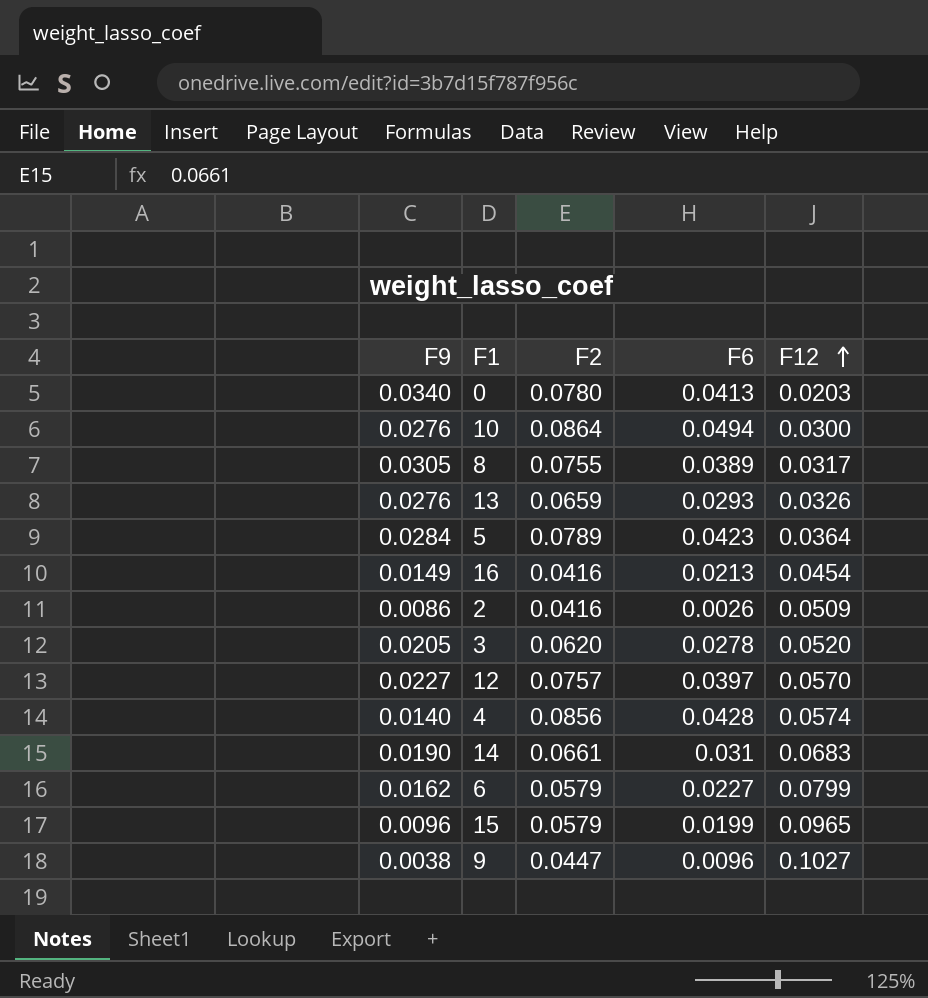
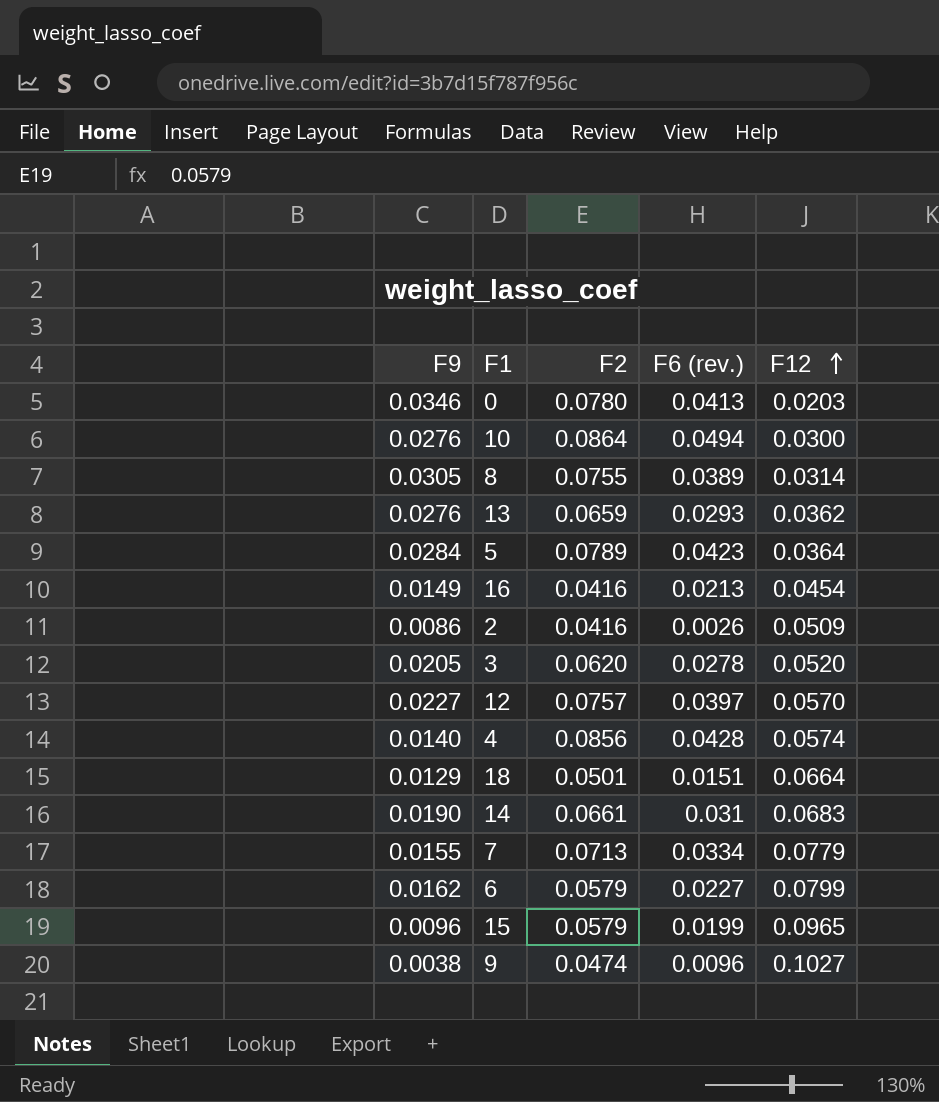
column name: F6 -> F6 (rev.)
0 | F9: 0.0340 -> 0.0346
8 | F12: 0.0317 -> 0.0314
13 | F12: 0.0326 -> 0.0362
row 18: none -> 0.0129 | 0.0501 | 0.0151 | 0.0664
row 7: none -> 0.0155 | 0.0713 | 0.0334 | 0.0779
9 | F2: 0.0447 -> 0.0474

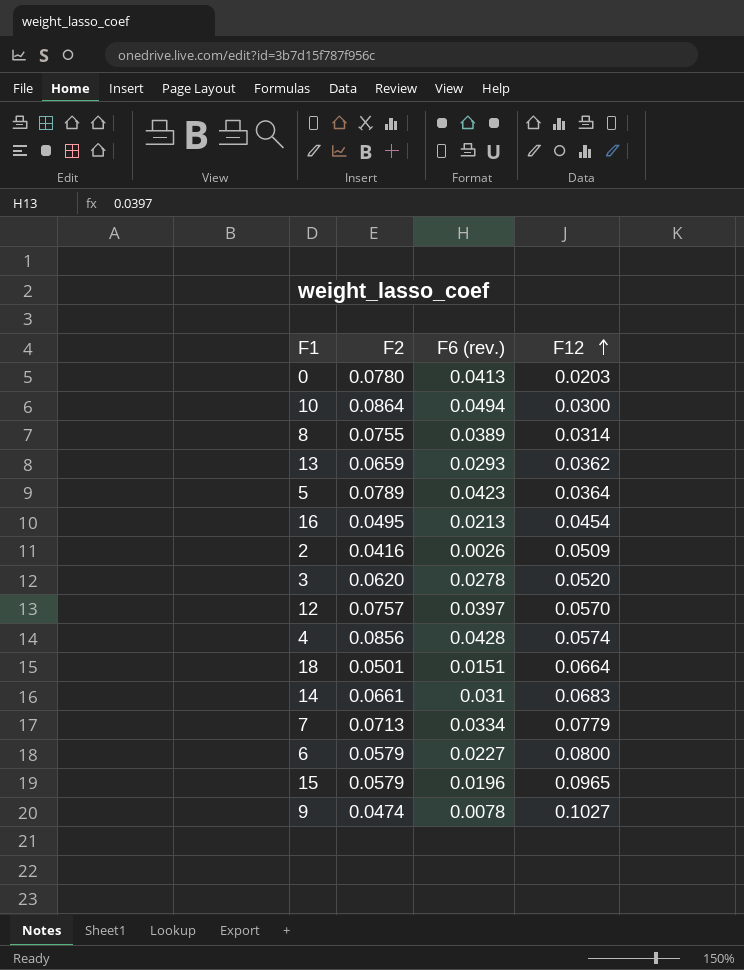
column F9 | position: 1 -> none
16 | F2: 0.0416 -> 0.0495
6 | F12: 0.0799 -> 0.0800
15 | F6 (rev.): 0.0199 -> 0.0196
9 | F6 (rev.): 0.0096 -> 0.0078

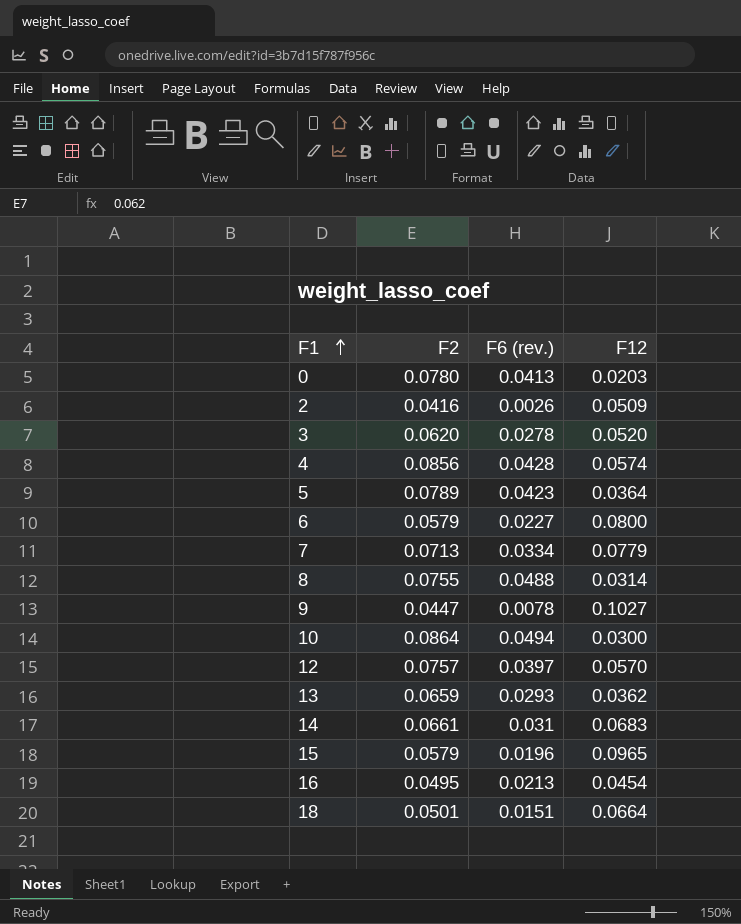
row order: F12 ascending -> F1 ascending
8 | F6 (rev.): 0.0389 -> 0.0488
9 | F2: 0.0474 -> 0.0447

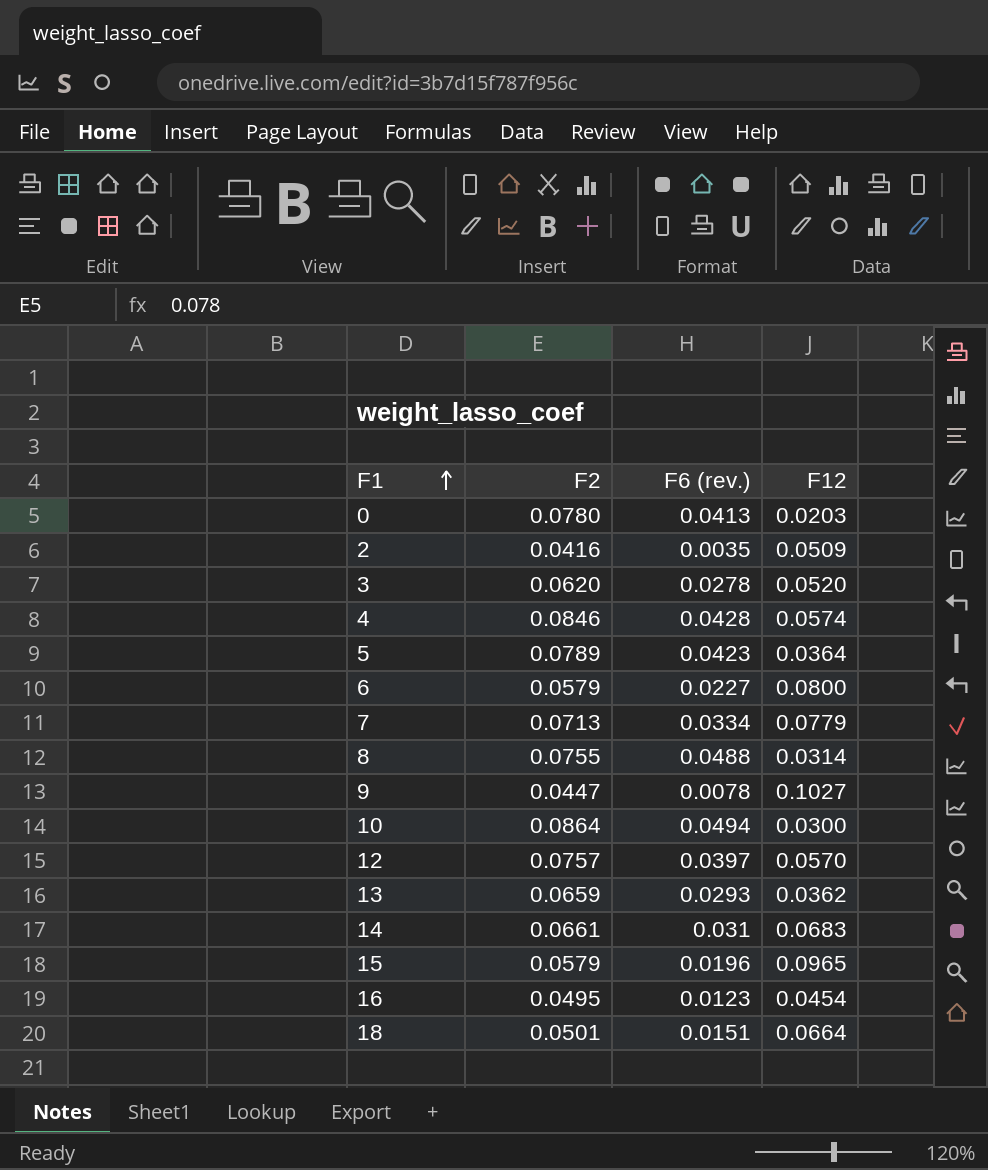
2 | F6 (rev.): 0.0026 -> 0.0035
4 | F2: 0.0856 -> 0.0846
16 | F6 (rev.): 0.0213 -> 0.0123

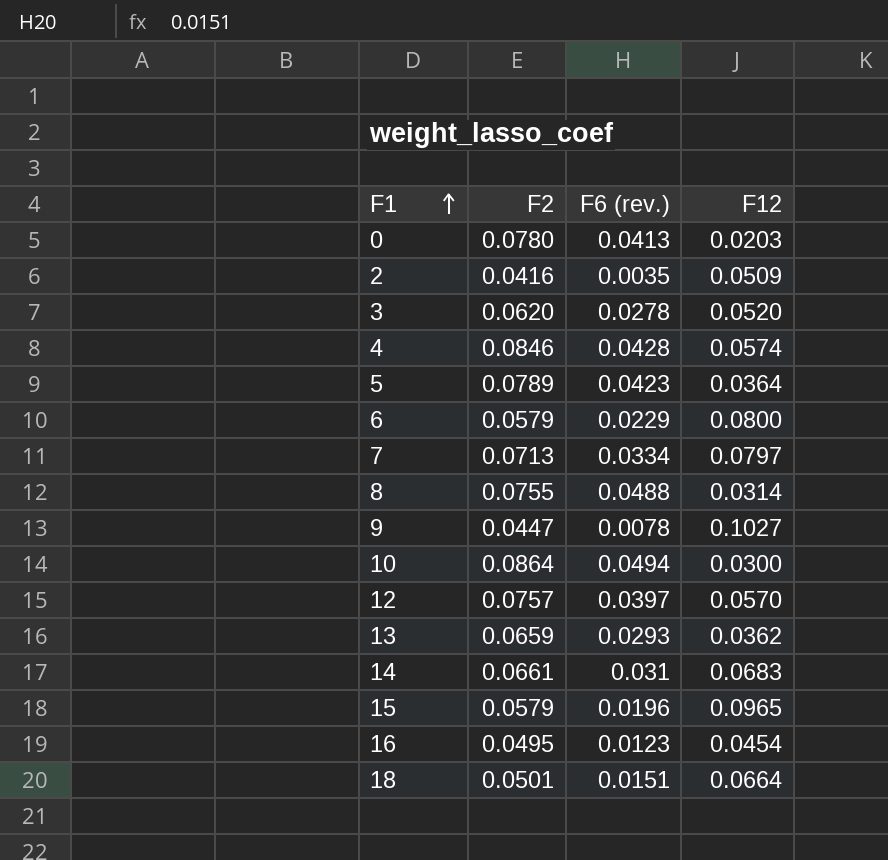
6 | F6 (rev.): 0.0227 -> 0.0229
7 | F12: 0.0779 -> 0.0797

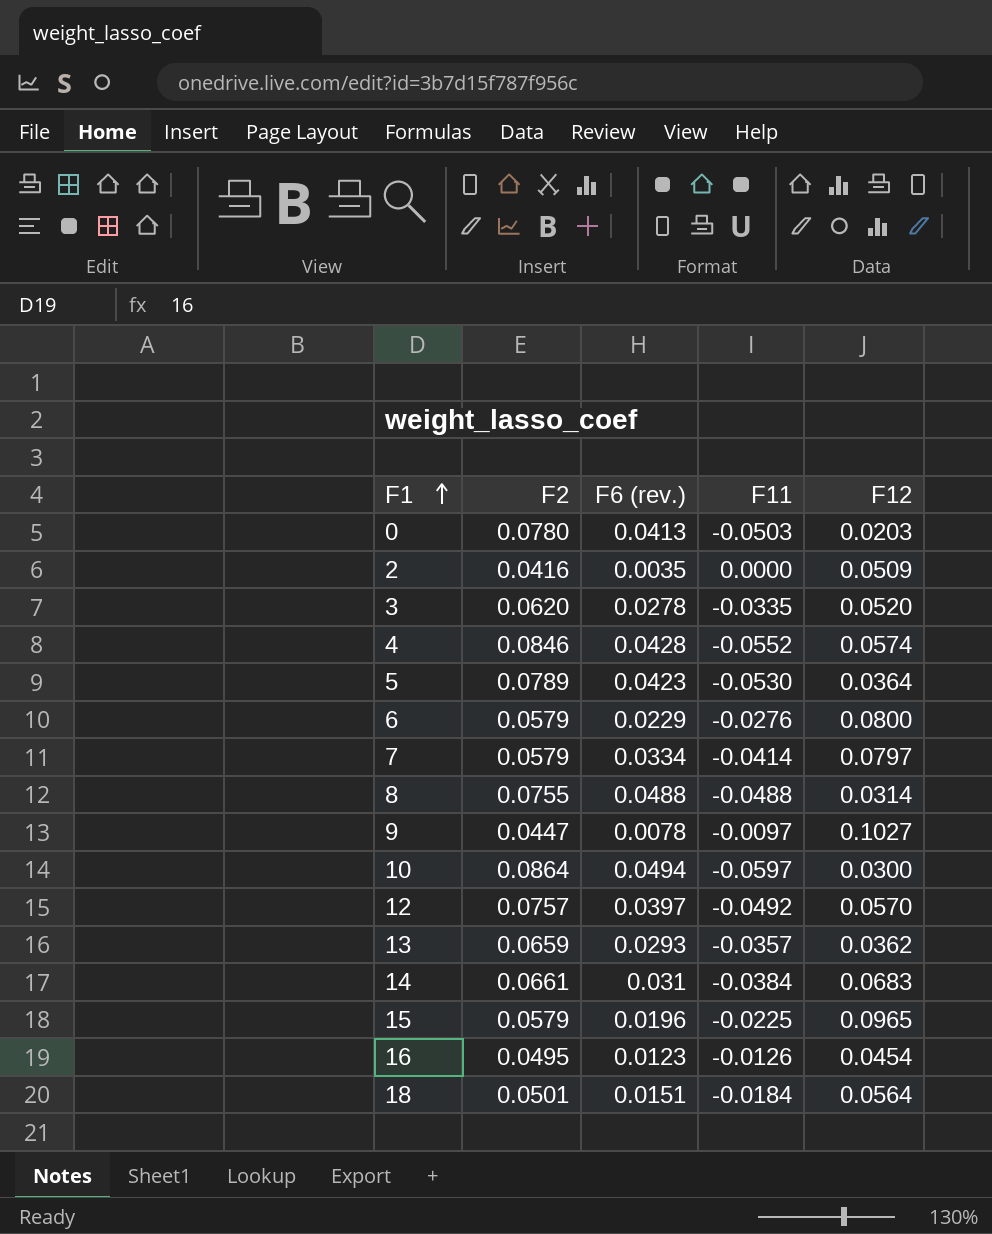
column F11 | position: none -> 4
7 | F2: 0.0713 -> 0.0579
18 | F12: 0.0664 -> 0.0564

